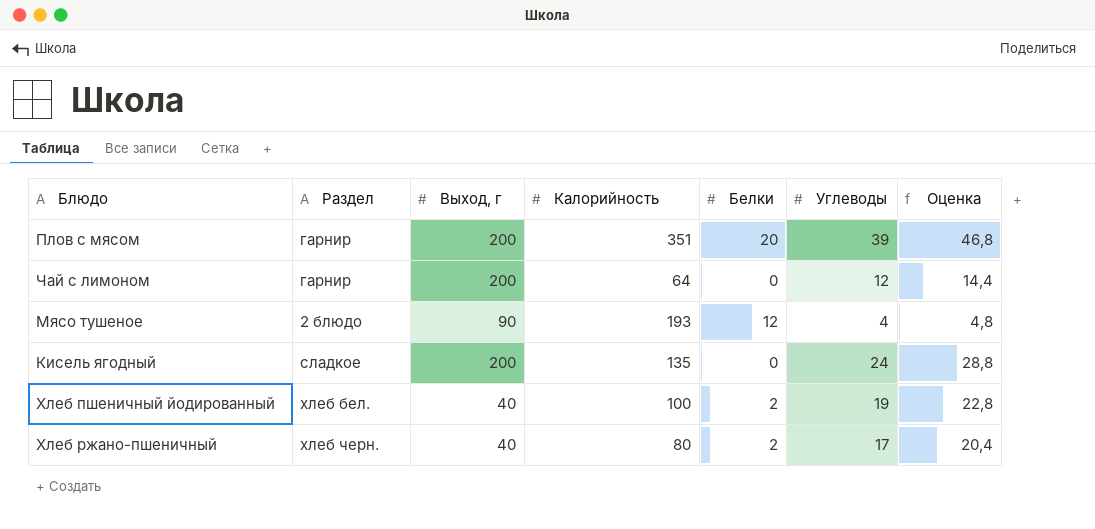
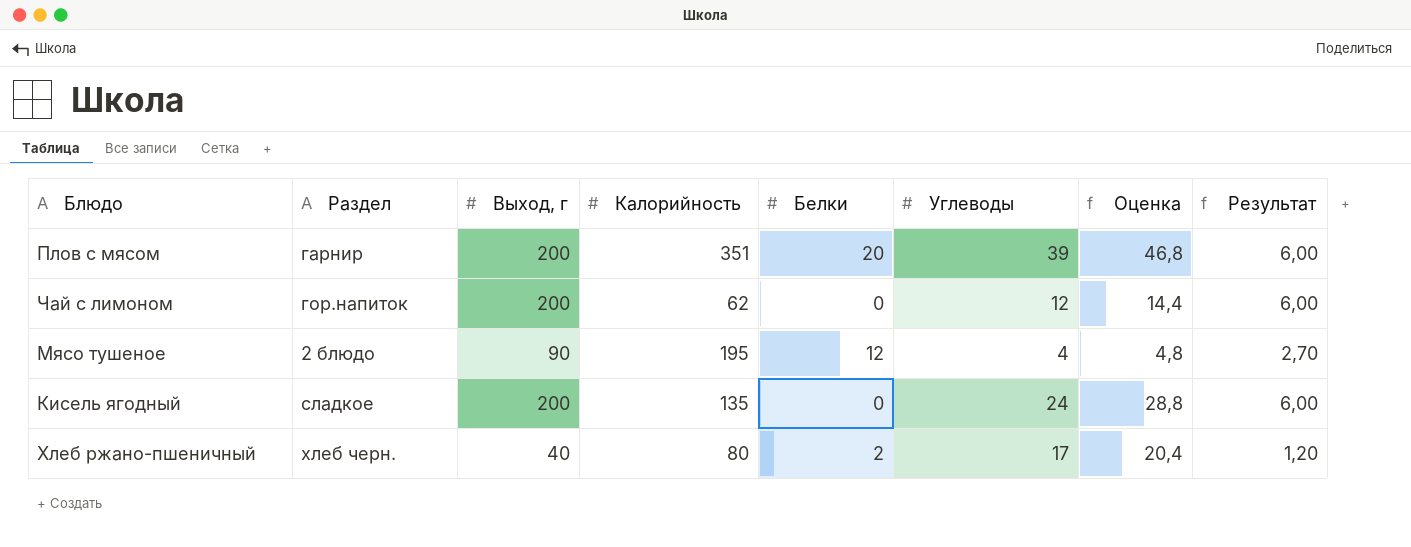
column Результат | formula: none -> [Выход, г] * 0,03
row Хлеб пшеничный йодированный: хлеб бел. | 40 | 100 | 2 | 19 | 22,8 -> none
Чай с лимоном | Раздел: гарнир -> гор.напиток
Чай с лимоном | Калорийность: 64 -> 62
Мясо тушеное | Калорийность: 193 -> 195

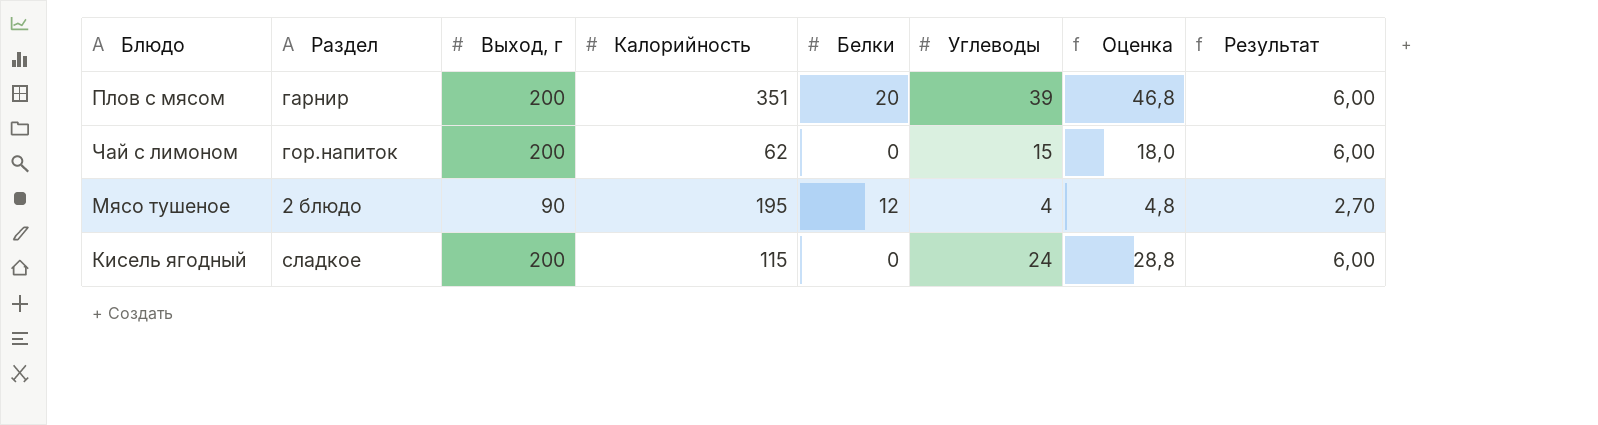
row Хлеб ржано-пшеничный: хлеб черн. | 40 | 80 | 2 | 17 | 20,4 | 1,20 -> none
Чай с лимоном | Углеводы: 12 -> 15
Чай с лимоном | Оценка: 14,4 -> 18,0
Кисель ягодный | Калорийность: 135 -> 115

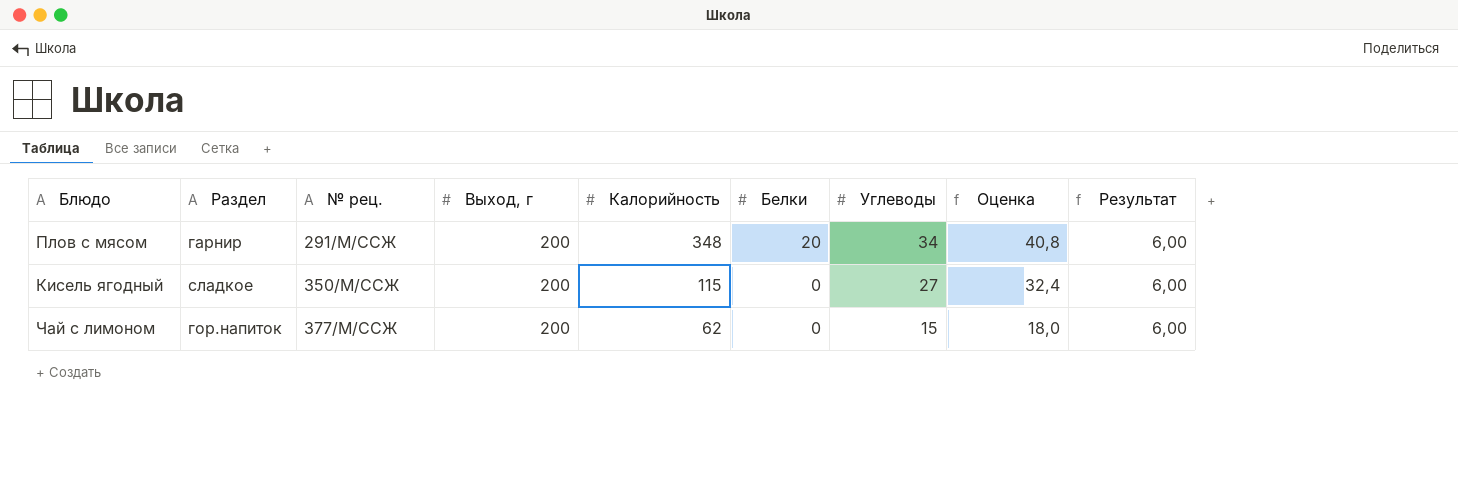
row order: none -> № рец. ascending
column № рец. | position: none -> 3
row Мясо тушеное: 2 блюдо | 90 | 195 | 12 | 4 | 4,8 | 2,70 -> none
Плов с мясом | Калорийность: 351 -> 348
Плов с мясом | Углеводы: 39 -> 34
Плов с мясом | Оценка: 46,8 -> 40,8
Кисель ягодный | Углеводы: 24 -> 27
Кисель ягодный | Оценка: 28,8 -> 32,4

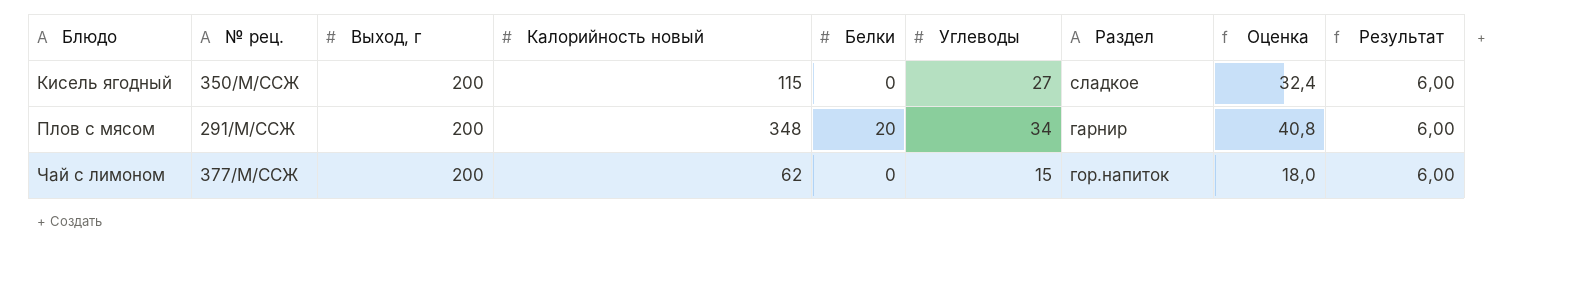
row order: № рец. ascending -> Блюдо ascending
column name: Калорийность -> Калорийность новый
column Раздел | position: 2 -> 7

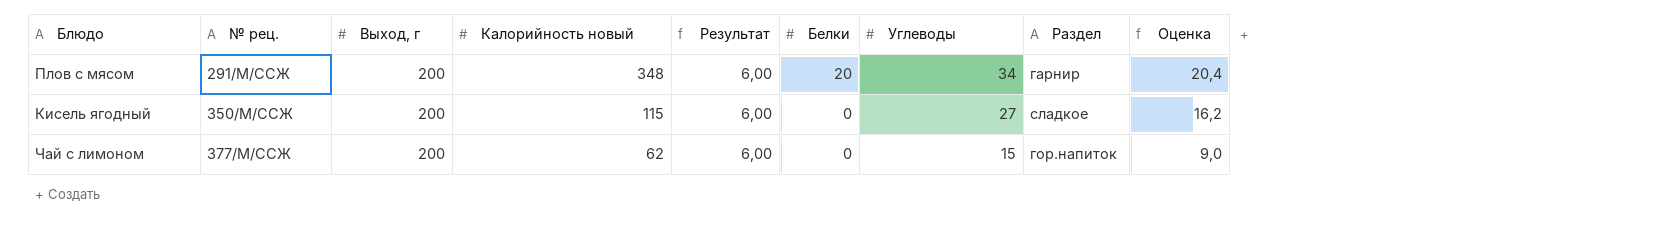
row order: Блюдо ascending -> № рец. ascending
column Результат | position: 9 -> 5
column Оценка | formula: [Углеводы] * 1,2 -> [Углеводы] * 0,6

